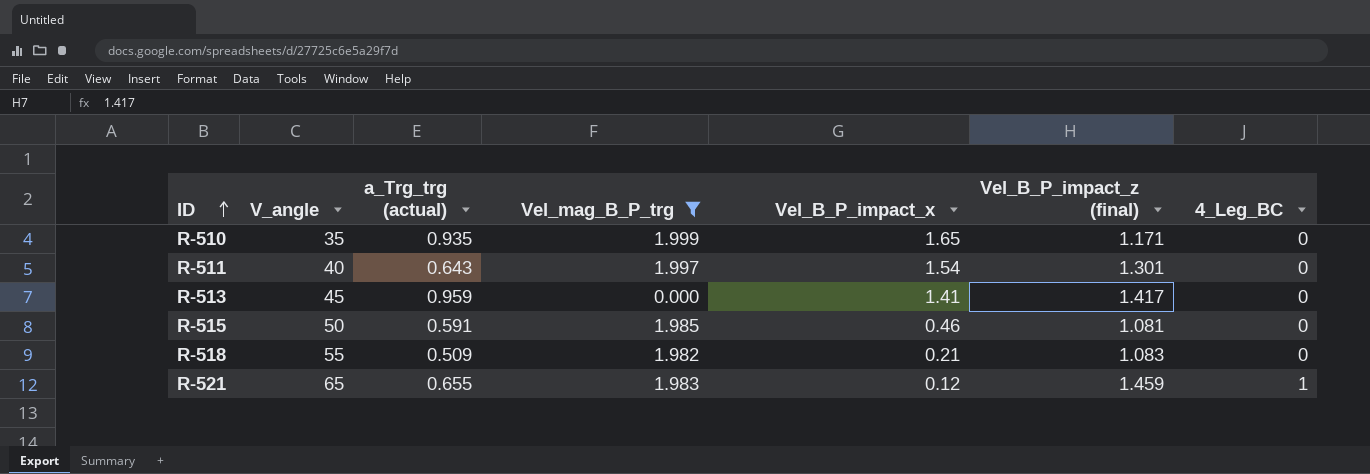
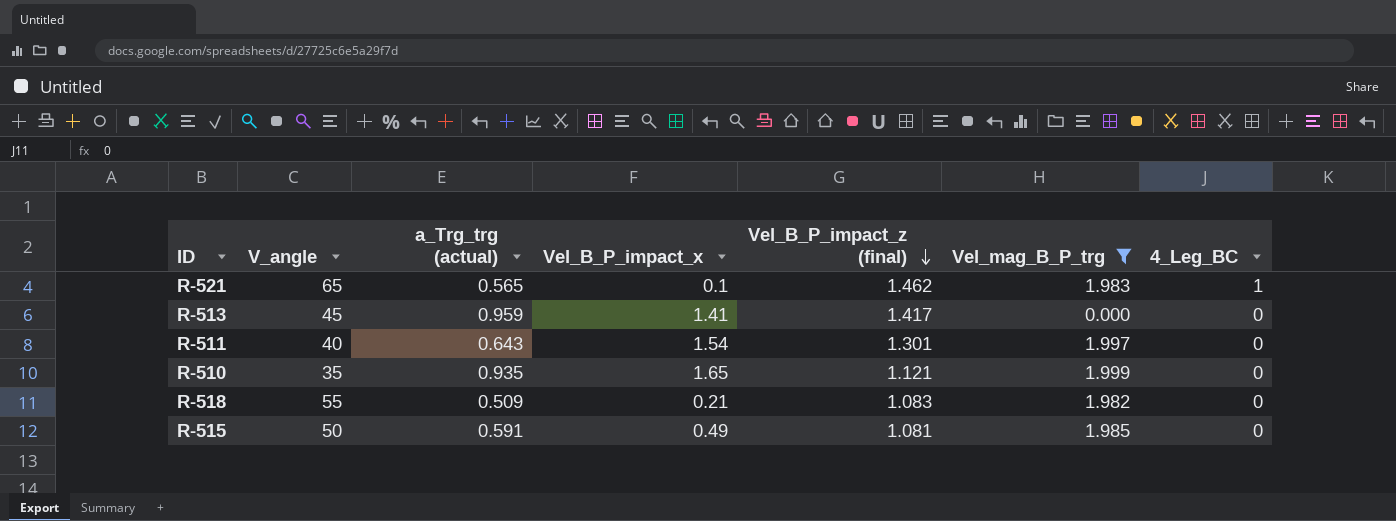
row order: ID ascending -> Vel_B_P_impact_z (final) descending
column Vel_mag_B_P_trg | position: 4 -> 6
R-521 | a_Trg_trg (actual): 0.655 -> 0.565
R-521 | Vel_B_P_impact_x: 0.12 -> 0.1
R-521 | Vel_B_P_impact_z (final): 1.459 -> 1.462
R-510 | Vel_B_P_impact_z (final): 1.171 -> 1.121
R-515 | Vel_B_P_impact_x: 0.46 -> 0.49

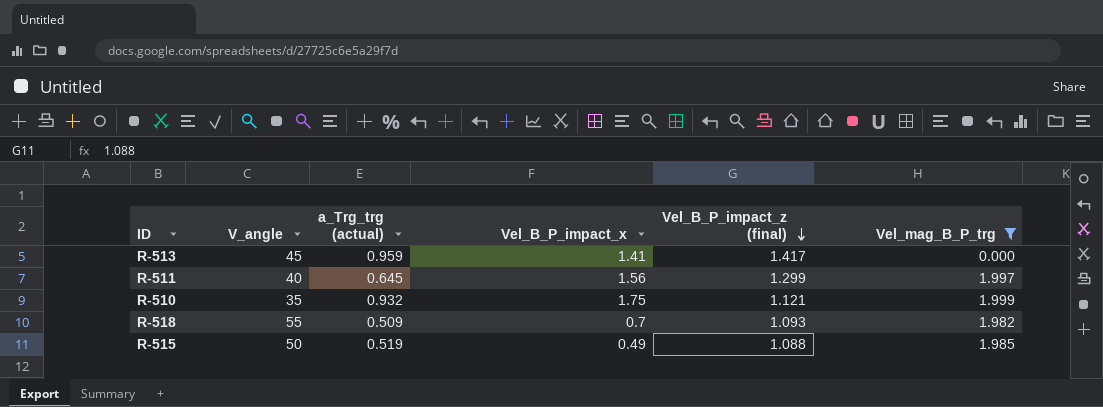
column 4_Leg_BC | position: 7 -> none
row R-521: 65 | 0.565 | 0.1 | 1.462 | 1.983 | 1 -> none
R-511 | a_Trg_trg (actual): 0.643 -> 0.645
R-511 | Vel_B_P_impact_x: 1.54 -> 1.56
R-511 | Vel_B_P_impact_z (final): 1.301 -> 1.299
R-510 | a_Trg_trg (actual): 0.935 -> 0.932
R-510 | Vel_B_P_impact_x: 1.65 -> 1.75
R-518 | Vel_B_P_impact_x: 0.21 -> 0.7
R-518 | Vel_B_P_impact_z (final): 1.083 -> 1.093
R-515 | a_Trg_trg (actual): 0.591 -> 0.519
R-515 | Vel_B_P_impact_z (final): 1.081 -> 1.088

